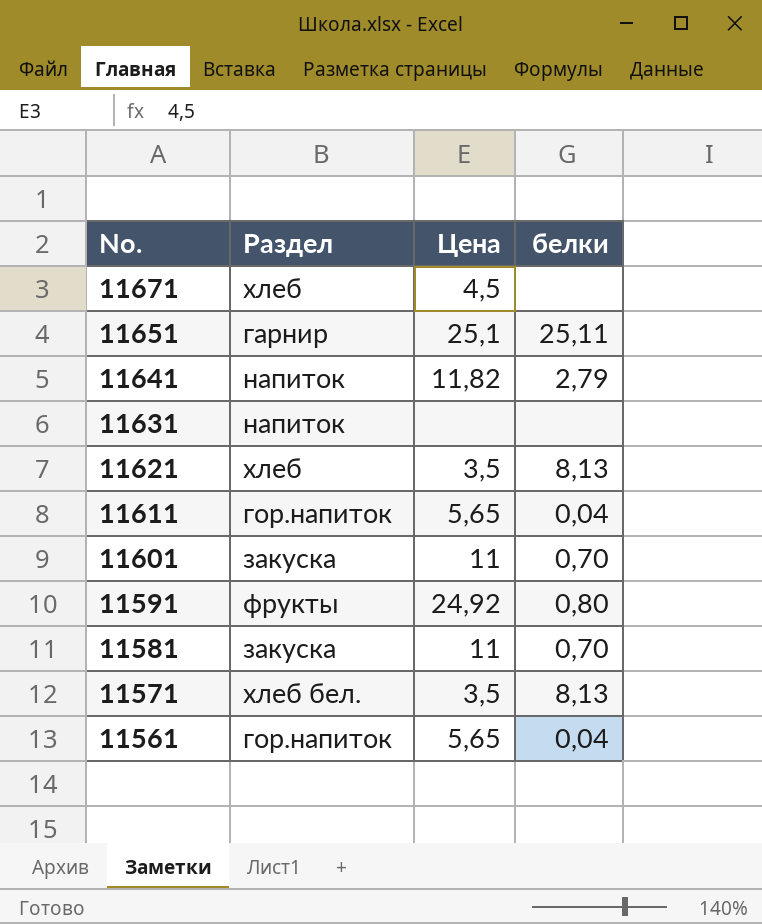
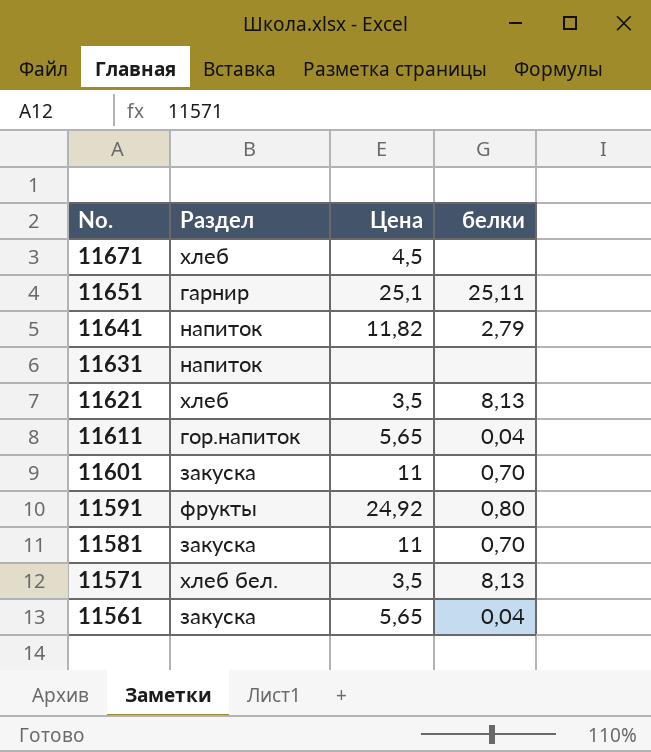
11561 | Раздел: гор.напиток -> закуска

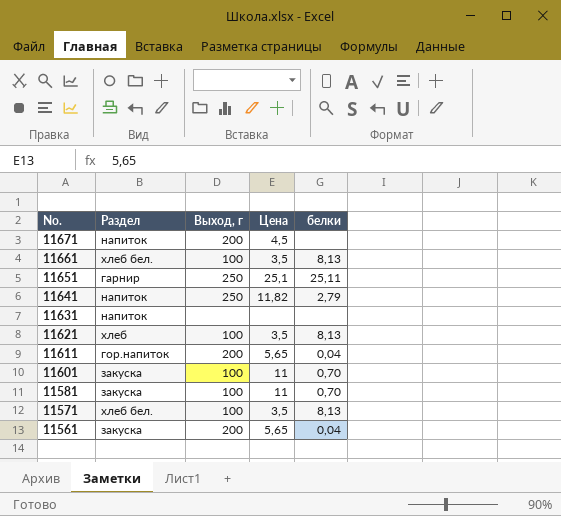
column Выход, г | position: none -> 3
row 11591: фрукты | 24,92 | 0,80 -> none
11671 | Раздел: хлеб -> напиток
row 11661: none -> хлеб бел. | 100 | 3,5 | 8,13

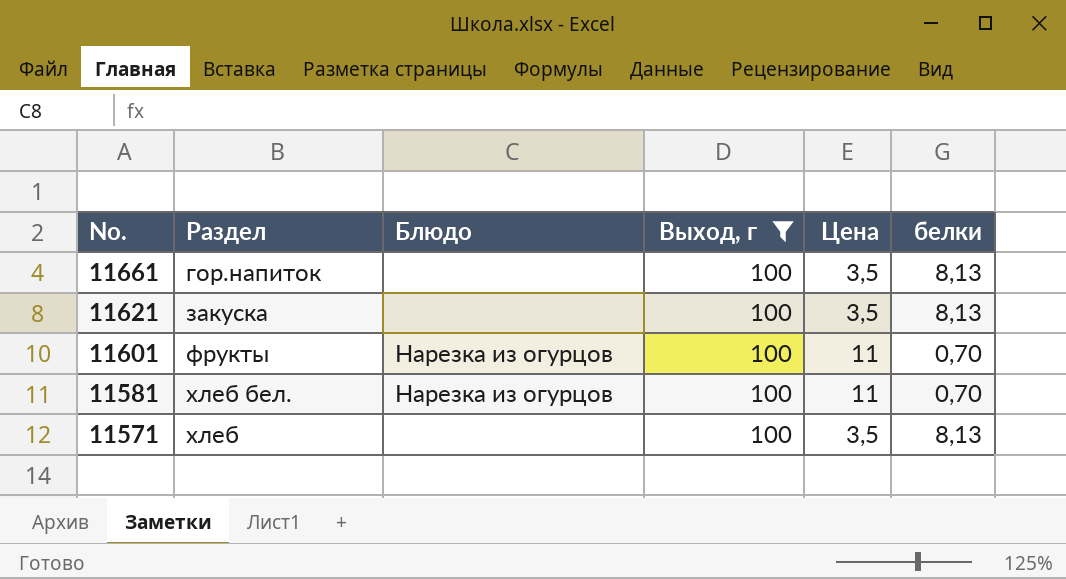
filter: none -> Выход, г = 100
column Блюдо | position: none -> 3
11661 | Раздел: хлеб бел. -> гор.напиток
11621 | Раздел: хлеб -> закуска
11601 | Раздел: закуска -> фрукты
11581 | Раздел: закуска -> хлеб бел.
11571 | Раздел: хлеб бел. -> хлеб

